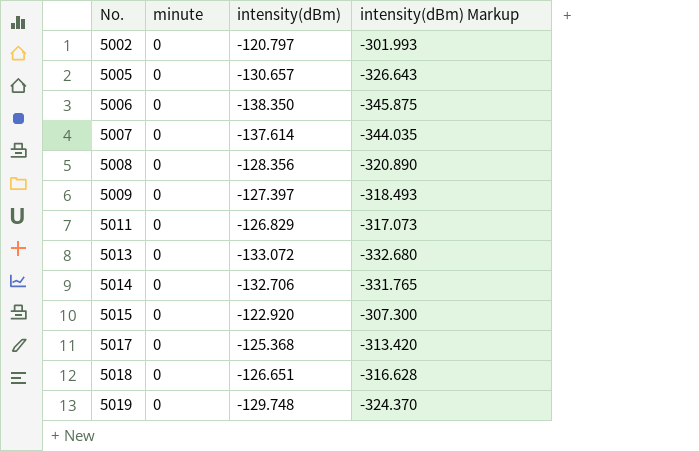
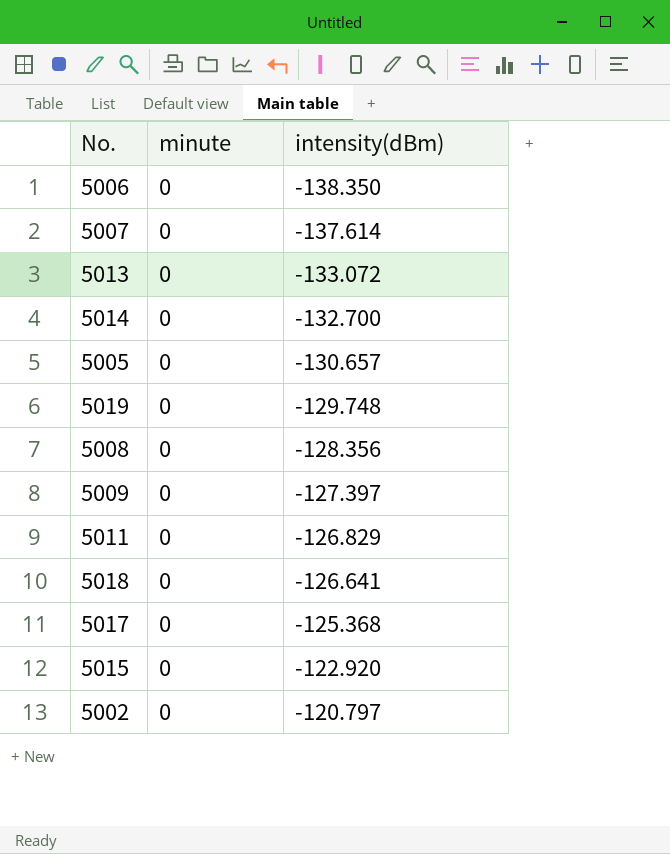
row order: No. ascending -> intensity(dBm) ascending
column intensity(dBm) Markup | formula: [intensity(dBm)] * 2.5 -> none
5014 | intensity(dBm): -132.706 -> -132.700
5018 | intensity(dBm): -126.651 -> -126.641

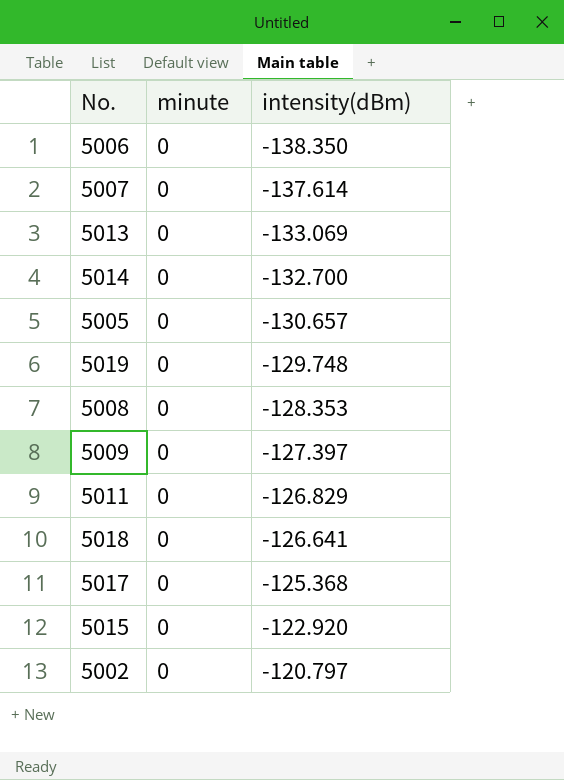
5013 | intensity(dBm): -133.072 -> -133.069
5008 | intensity(dBm): -128.356 -> -128.353

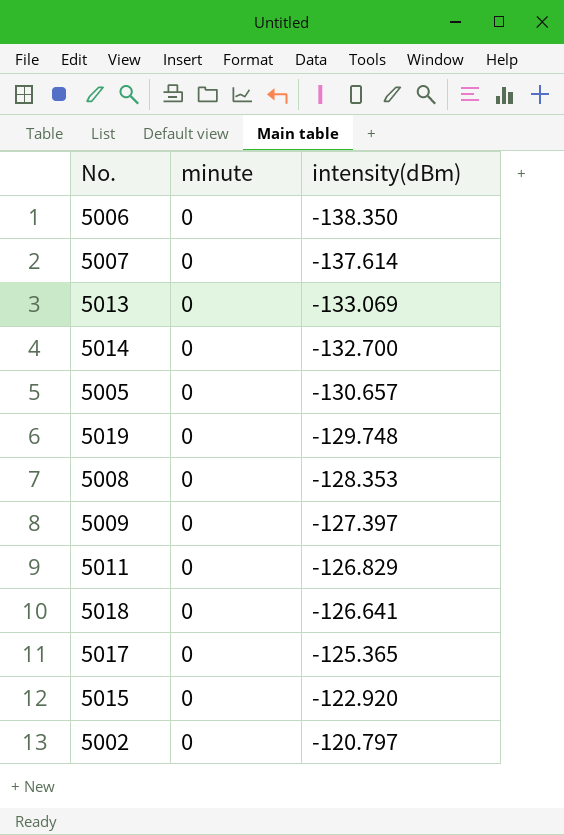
5017 | intensity(dBm): -125.368 -> -125.365

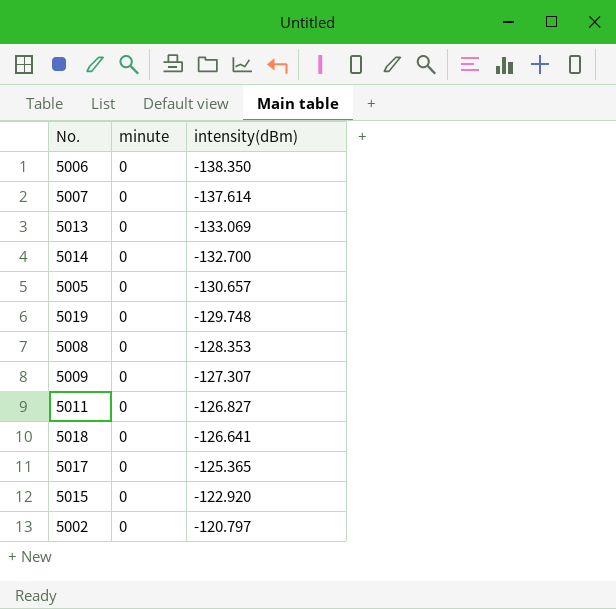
5009 | intensity(dBm): -127.397 -> -127.307
5011 | intensity(dBm): -126.829 -> -126.827

